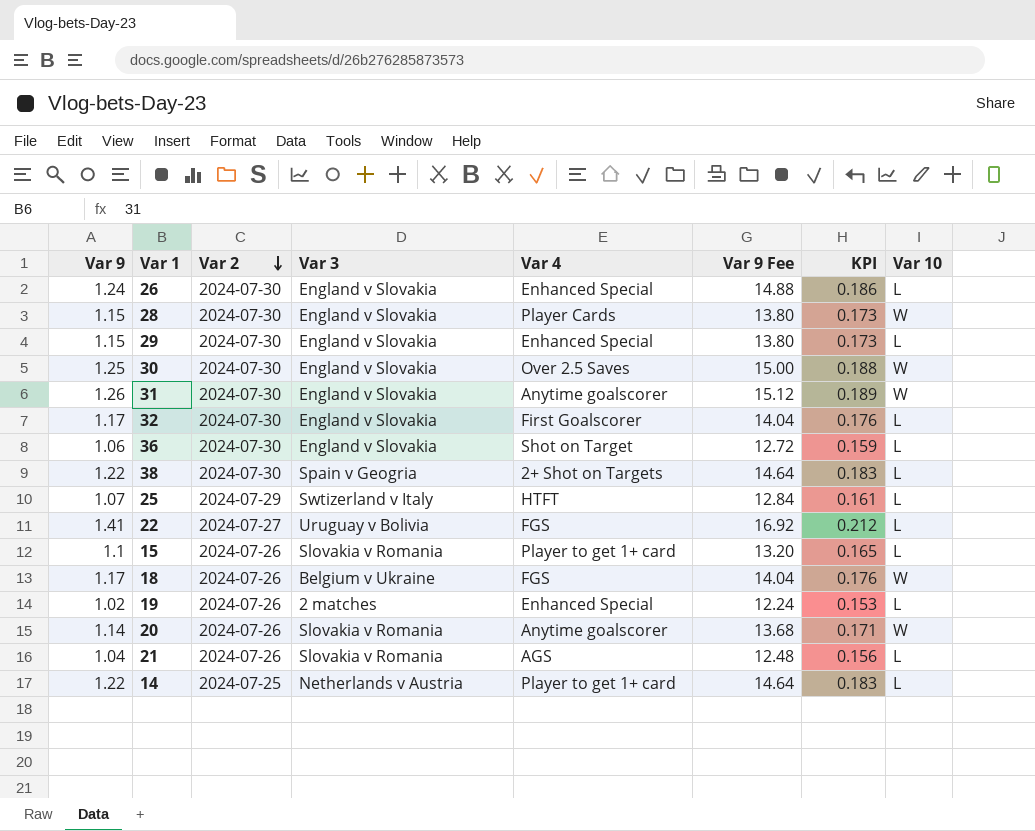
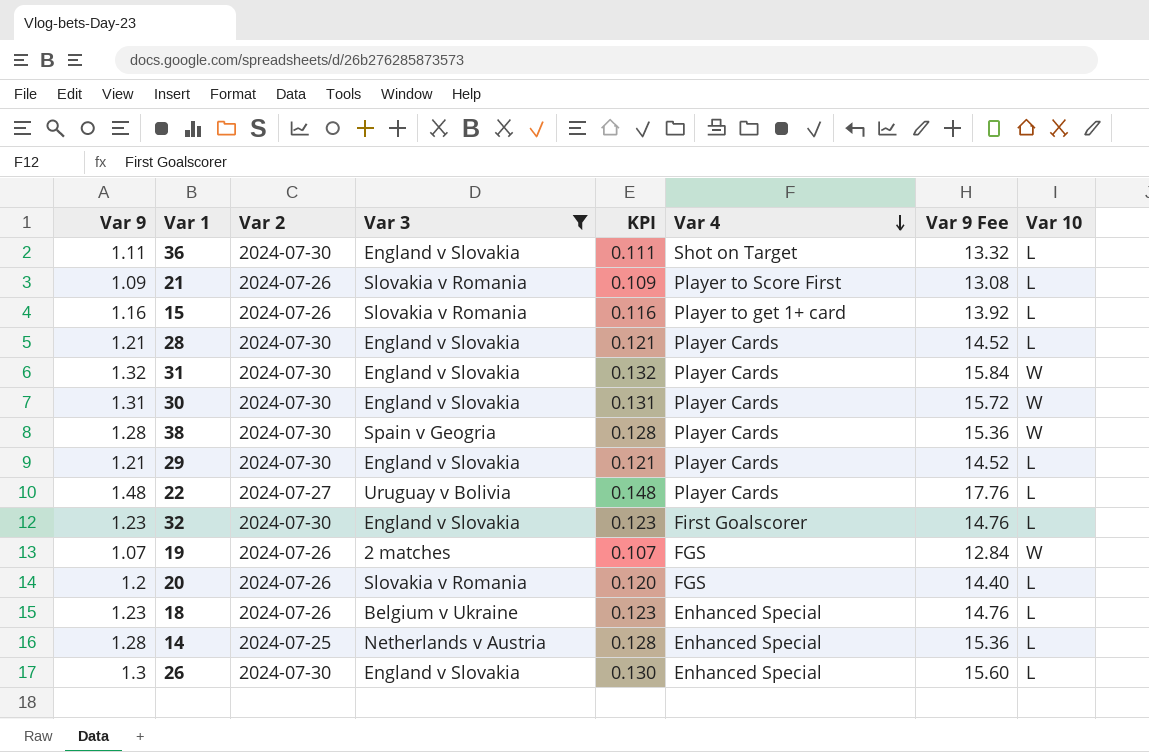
filter: none -> Var 3 != Swtizerland v Italy
row order: Var 2 descending -> Var 4 descending
column KPI | formula: [Var 9] * 0.15 -> [Var 9] * 0.1
column KPI | position: 7 -> 5
36 | Var 9: 1.06 -> 1.11
36 | Var 9 Fee: 12.72 -> 13.32
21 | Var 9: 1.04 -> 1.09
21 | Var 4: AGS -> Player to Score First
21 | Var 9 Fee: 12.48 -> 13.08
15 | Var 9: 1.1 -> 1.16
15 | Var 9 Fee: 13.20 -> 13.92
28 | Var 9: 1.15 -> 1.21
28 | Var 9 Fee: 13.80 -> 14.52
28 | Var 10: W -> L
31 | Var 9: 1.26 -> 1.32
31 | Var 4: Anytime goalscorer -> Player Cards
31 | Var 9 Fee: 15.12 -> 15.84
30 | Var 9: 1.25 -> 1.31
30 | Var 4: Over 2.5 Saves -> Player Cards
30 | Var 9 Fee: 15.00 -> 15.72
38 | Var 9: 1.22 -> 1.28
38 | Var 4: 2+ Shot on Targets -> Player Cards
38 | Var 9 Fee: 14.64 -> 15.36
38 | Var 10: L -> W
29 | Var 9: 1.15 -> 1.21
29 | Var 4: Enhanced Special -> Player Cards
29 | Var 9 Fee: 13.80 -> 14.52
22 | Var 9: 1.41 -> 1.48
22 | Var 4: FGS -> Player Cards
22 | Var 9 Fee: 16.92 -> 17.76
32 | Var 9: 1.17 -> 1.23
32 | Var 9 Fee: 14.04 -> 14.76
19 | Var 9: 1.02 -> 1.07
19 | Var 4: Enhanced Special -> FGS
19 | Var 9 Fee: 12.24 -> 12.84
19 | Var 10: L -> W
20 | Var 9: 1.14 -> 1.2
20 | Var 4: Anytime goalscorer -> FGS
20 | Var 9 Fee: 13.68 -> 14.40
20 | Var 10: W -> L
18 | Var 9: 1.17 -> 1.23
18 | Var 4: FGS -> Enhanced Special
18 | Var 9 Fee: 14.04 -> 14.76
18 | Var 10: W -> L
14 | Var 9: 1.22 -> 1.28
14 | Var 4: Player to get 1+ card -> Enhanced Special
14 | Var 9 Fee: 14.64 -> 15.36
26 | Var 9: 1.24 -> 1.3
26 | Var 9 Fee: 14.88 -> 15.60

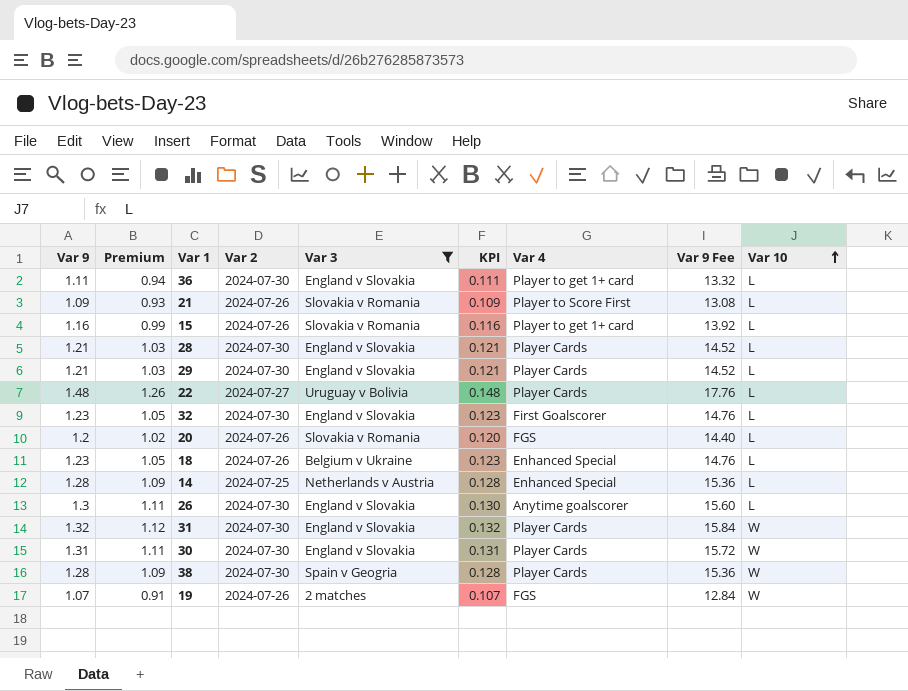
row order: Var 4 descending -> Var 10 ascending
column Premium | formula: none -> [Var 9] * 0.85
36 | Var 4: Shot on Target -> Player to get 1+ card
26 | Var 4: Enhanced Special -> Anytime goalscorer

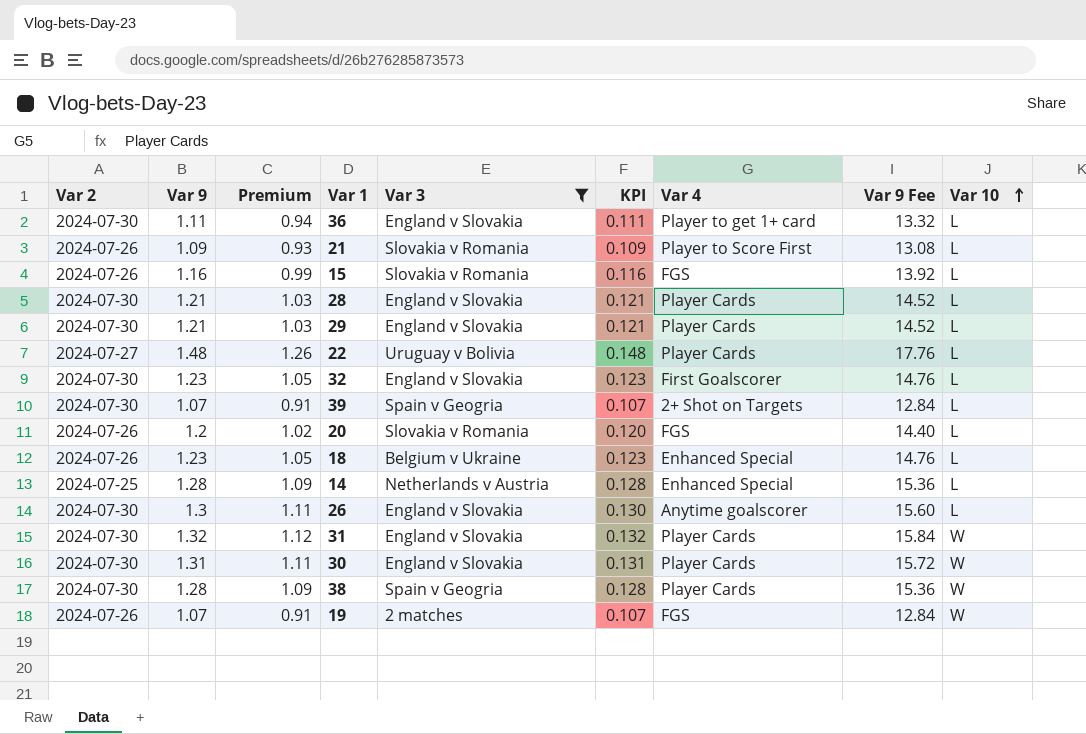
column Var 2 | position: 4 -> 1
15 | Var 4: Player to get 1+ card -> FGS
row 39: none -> 2024-07-30 | 1.07 | 0.91 | Spain v Geogria | 0.107 | 2+ Shot on Targets | 12.84 | L

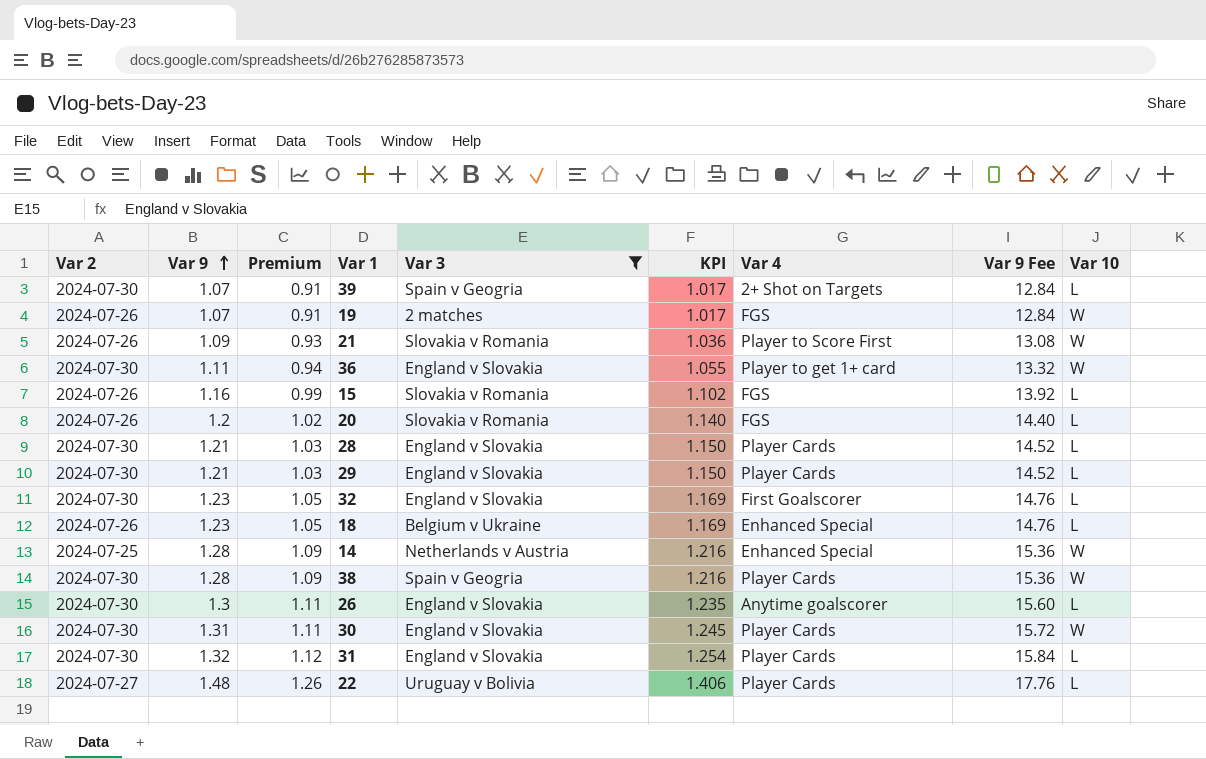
row order: Var 10 ascending -> Var 9 ascending
column KPI | formula: [Var 9] * 0.1 -> [Var 9] * 0.95
21 | Var 10: L -> W
36 | Var 10: L -> W
14 | Var 10: L -> W
31 | Var 10: W -> L

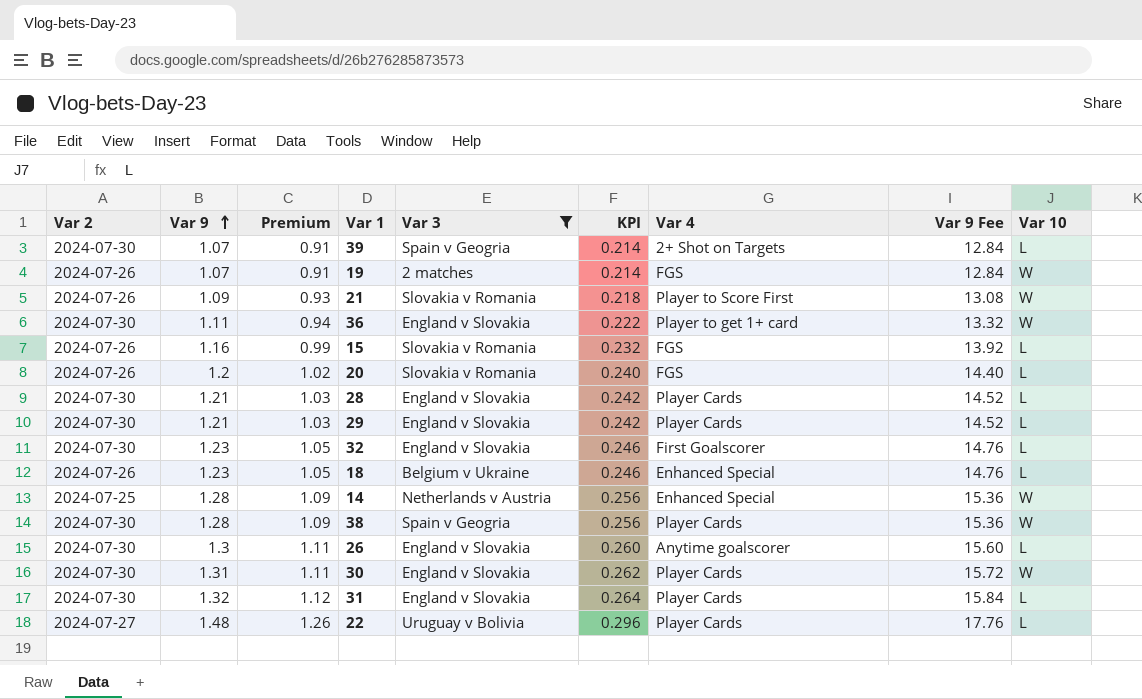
column KPI | formula: [Var 9] * 0.95 -> [Var 9] * 0.2

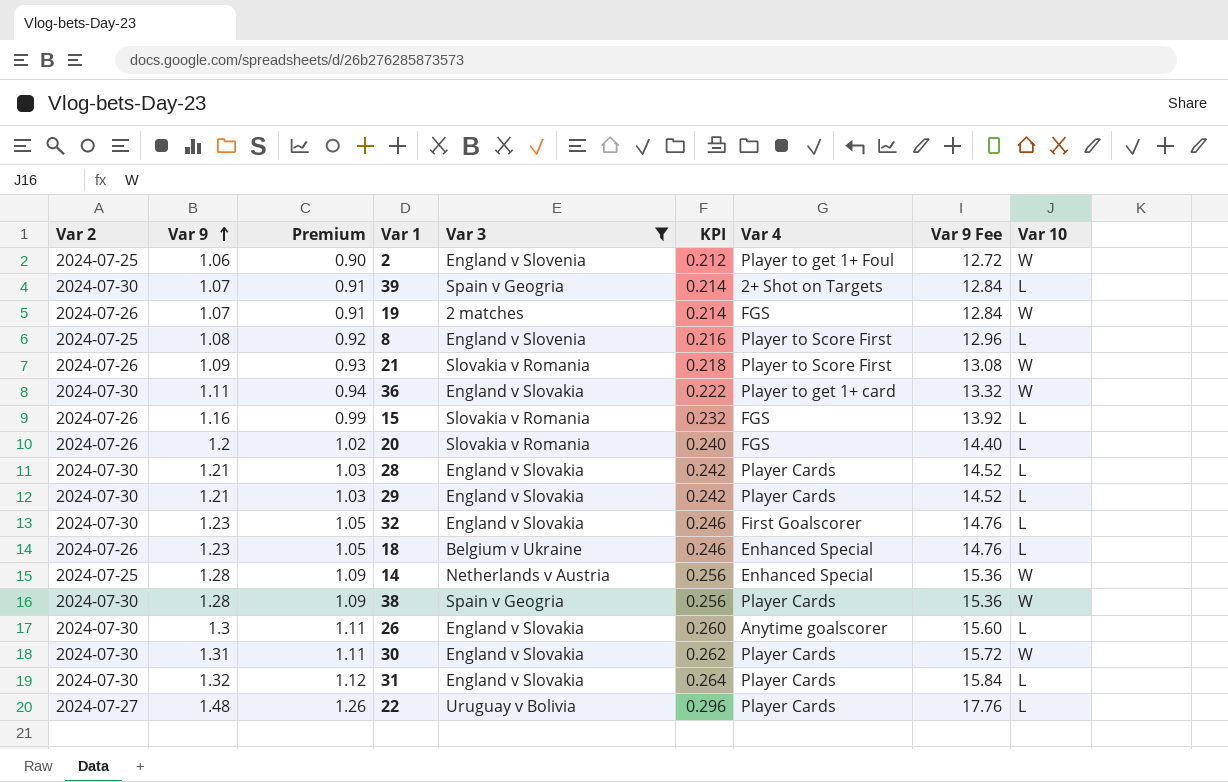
row 2: none -> 2024-07-25 | 1.06 | 0.90 | England v Slovenia | 0.212 | Player to get 1+ Foul | 12.72 | W
row 8: none -> 2024-07-25 | 1.08 | 0.92 | England v Slovenia | 0.216 | Player to Score First | 12.96 | L

